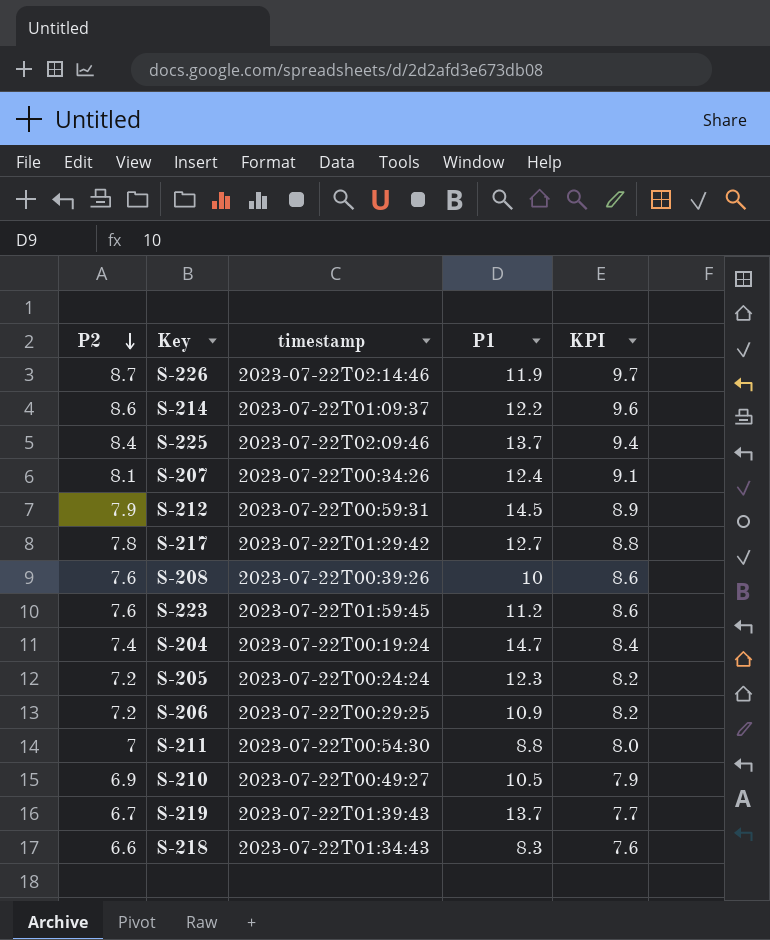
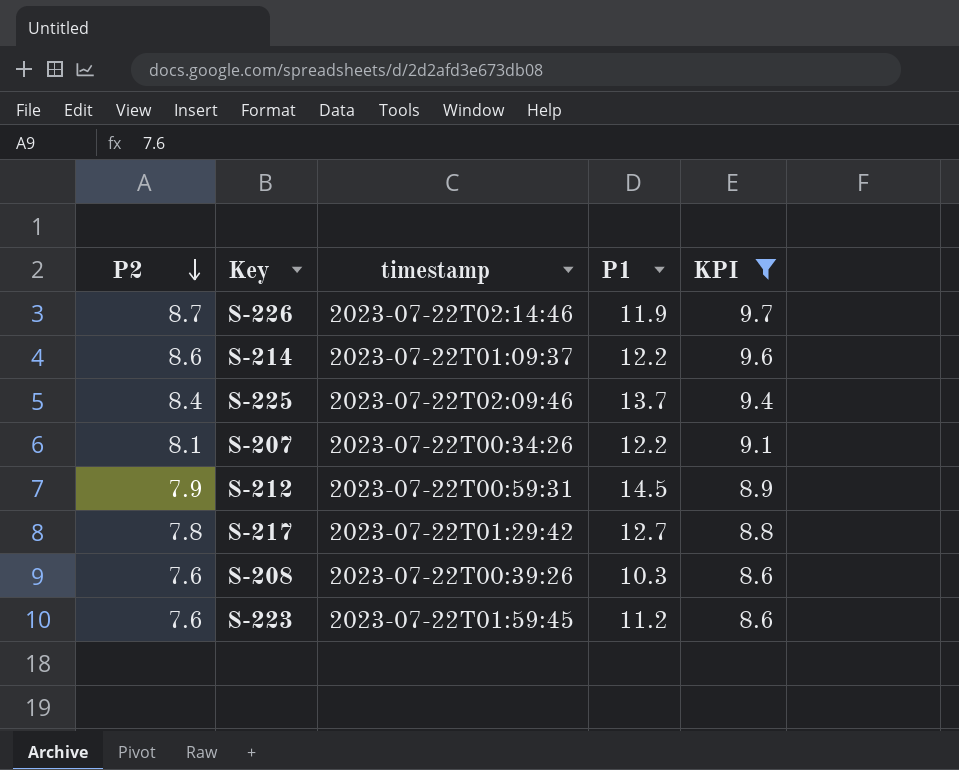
filter: none -> KPI >= 8.6
S-207 | P1: 12.4 -> 12.2
S-208 | P1: 10 -> 10.3

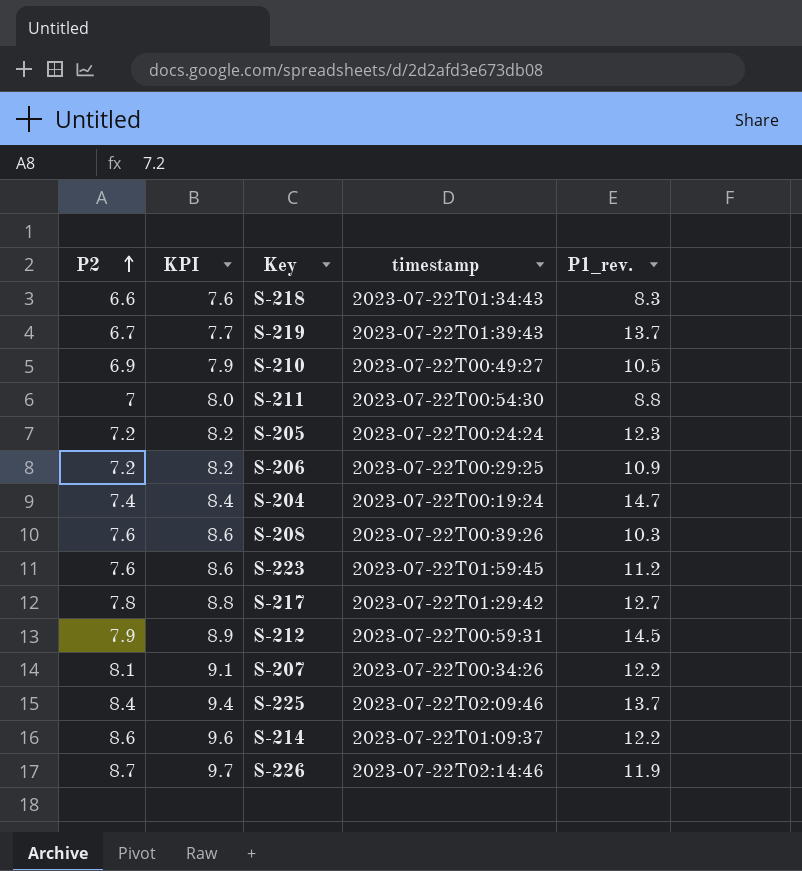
filter: KPI >= 8.6 -> none
row order: P2 descending -> P2 ascending
column KPI | position: 5 -> 2
column name: P1 -> P1_rev.

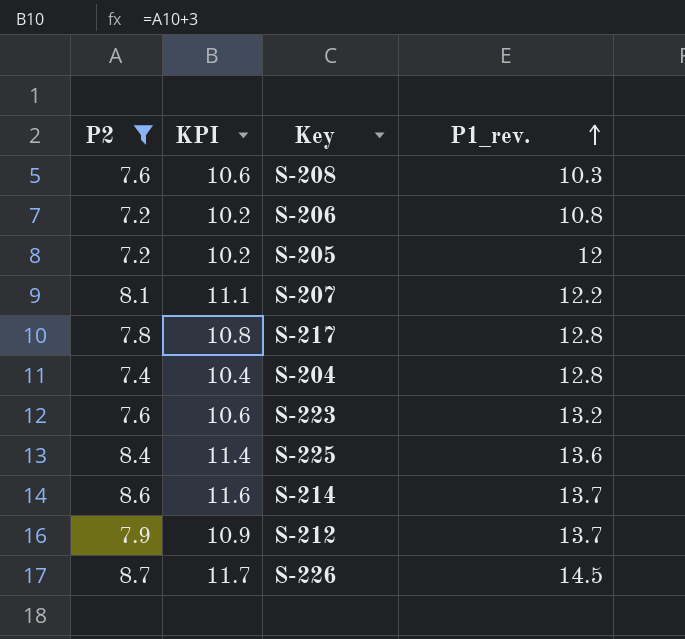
filter: none -> P2 >= 7.2
row order: P2 ascending -> P1_rev. ascending
column timestamp | position: 4 -> none
column KPI | formula: [P2] + 1 -> [P2] + 3
S-206 | P1_rev.: 10.9 -> 10.8
S-205 | P1_rev.: 12.3 -> 12
S-217 | P1_rev.: 12.7 -> 12.8
S-204 | P1_rev.: 14.7 -> 12.8
S-223 | P1_rev.: 11.2 -> 13.2
S-225 | P1_rev.: 13.7 -> 13.6
S-214 | P1_rev.: 12.2 -> 13.7
S-212 | P1_rev.: 14.5 -> 13.7
S-226 | P1_rev.: 11.9 -> 14.5

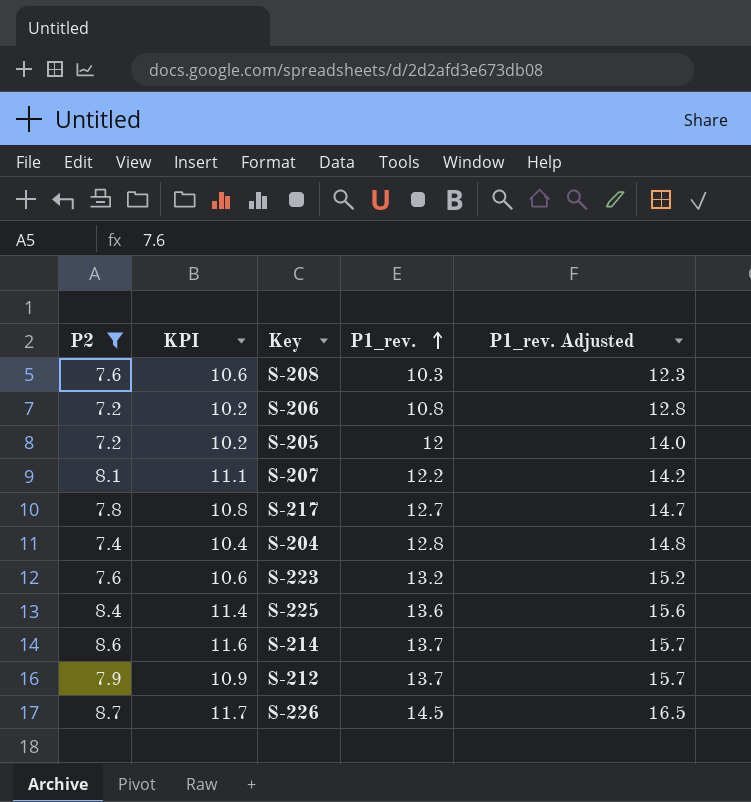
column P1_rev. Adjusted | formula: none -> [P1_rev.] + 2
S-217 | P1_rev.: 12.8 -> 12.7

